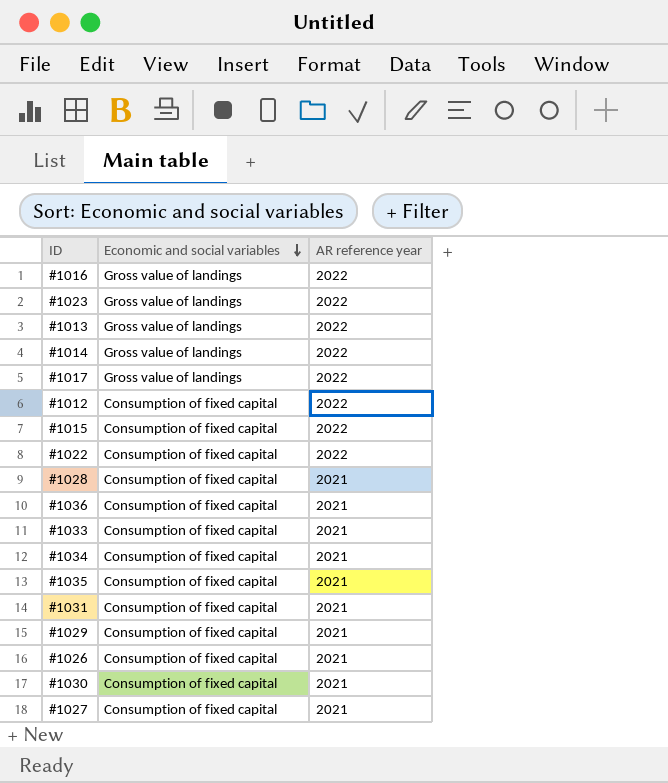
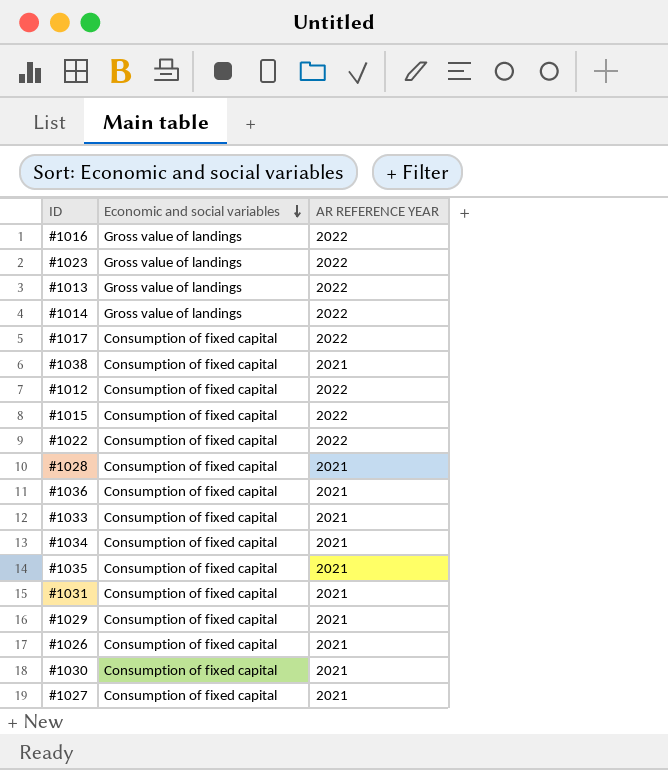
column name: AR reference year -> AR REFERENCE YEAR
#1017 | Economic and social variables: Gross value of landings -> Consumption of fixed capital
row #1038: none -> Consumption of fixed capital | 2021

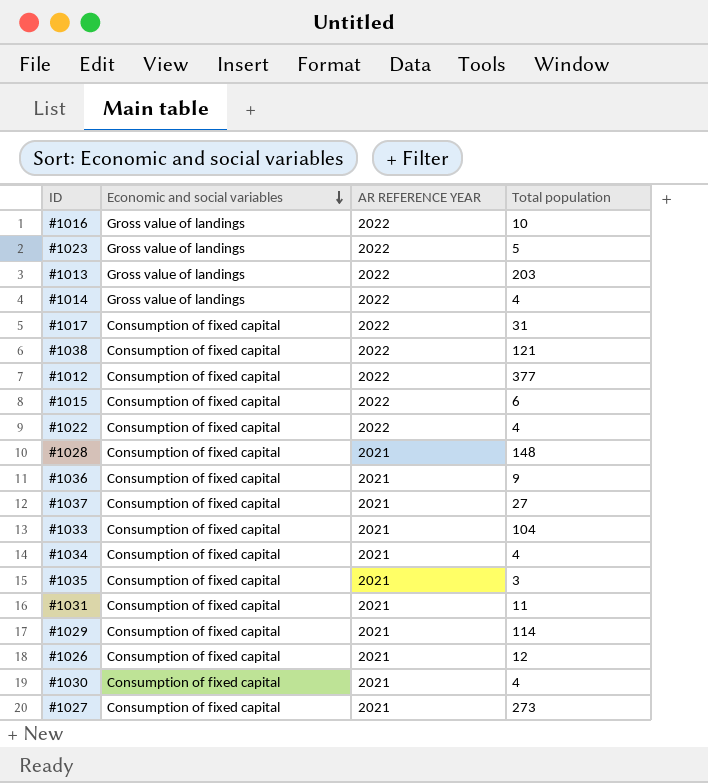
column Total population | position: none -> 4
#1038 | AR REFERENCE YEAR: 2021 -> 2022
row #1037: none -> Consumption of fixed capital | 2021 | 27

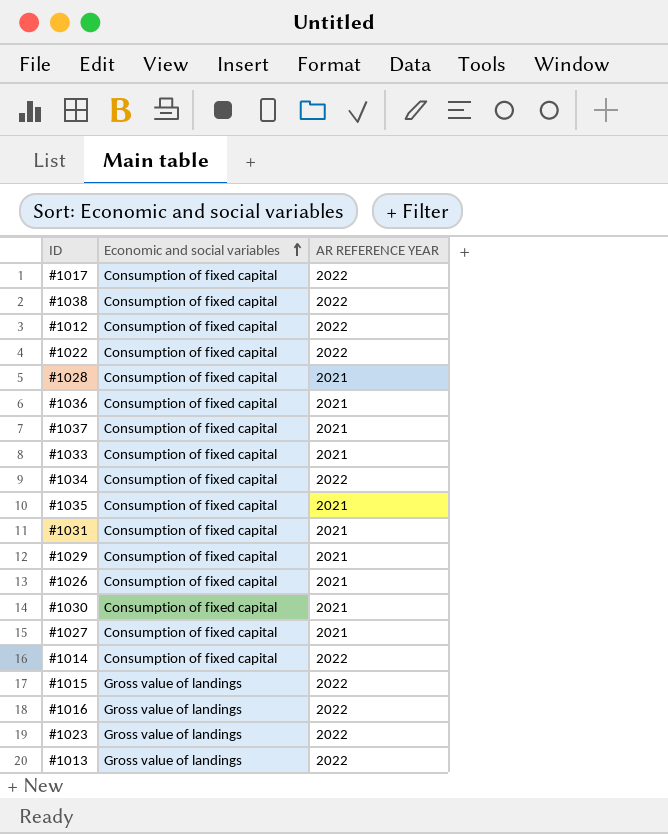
row order: Economic and social variables descending -> Economic and social variables ascending
column Total population | position: 4 -> none
#1034 | AR REFERENCE YEAR: 2021 -> 2022
#1014 | Economic and social variables: Gross value of landings -> Consumption of fixed capital
#1015 | Economic and social variables: Consumption of fixed capital -> Gross value of landings

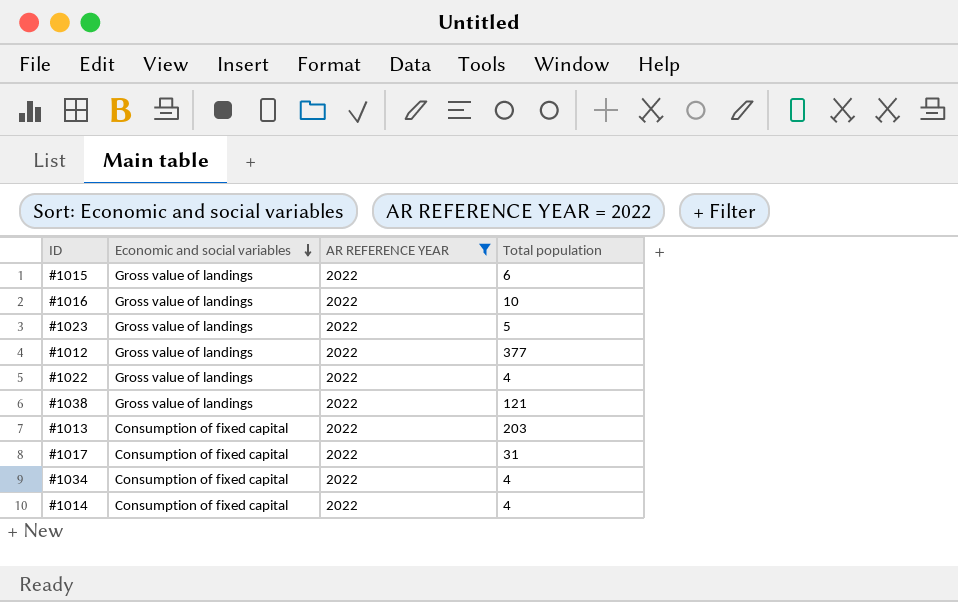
filter: none -> AR REFERENCE YEAR = 2022
row order: Economic and social variables ascending -> Economic and social variables descending
column Total population | position: none -> 4
#1012 | Economic and social variables: Consumption of fixed capital -> Gross value of landings
#1022 | Economic and social variables: Consumption of fixed capital -> Gross value of landings
#1038 | Economic and social variables: Consumption of fixed capital -> Gross value of landings
#1013 | Economic and social variables: Gross value of landings -> Consumption of fixed capital

